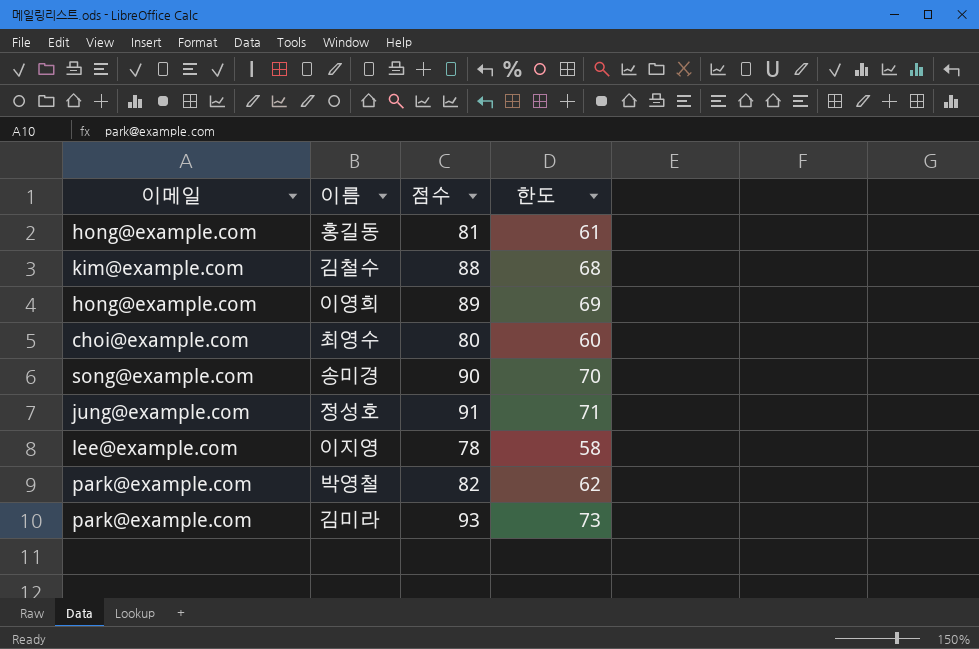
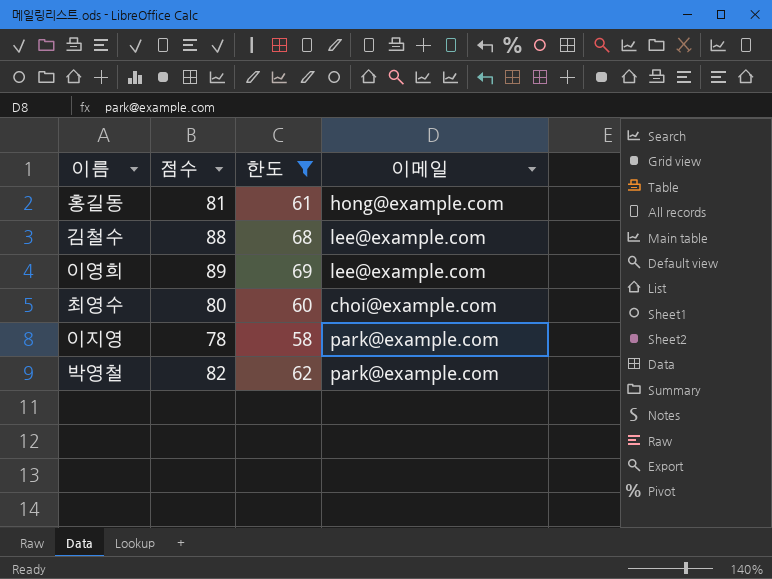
filter: none -> 한도 <= 69
column 이메일 | position: 1 -> 4
김철수 | 이메일: kim@example.com -> lee@example.com
이영희 | 이메일: hong@example.com -> lee@example.com
이지영 | 이메일: lee@example.com -> park@example.com

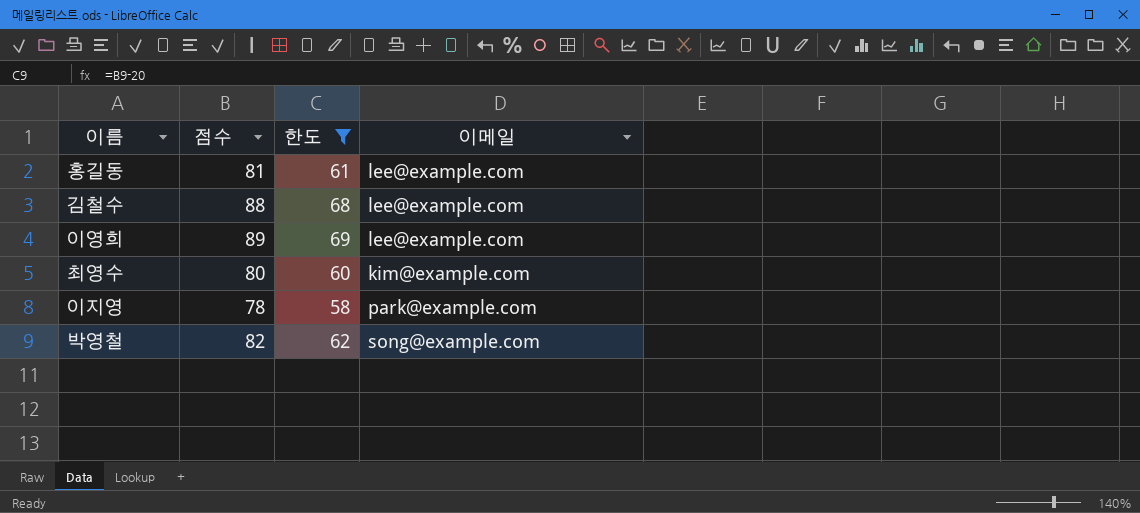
홍길동 | 이메일: hong@example.com -> lee@example.com
최영수 | 이메일: choi@example.com -> kim@example.com
박영철 | 이메일: park@example.com -> song@example.com

